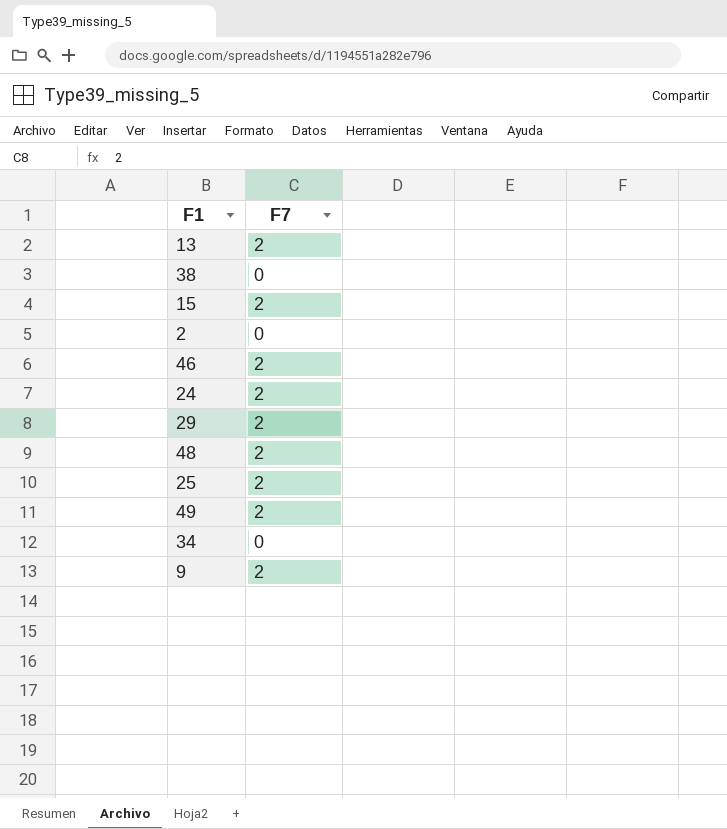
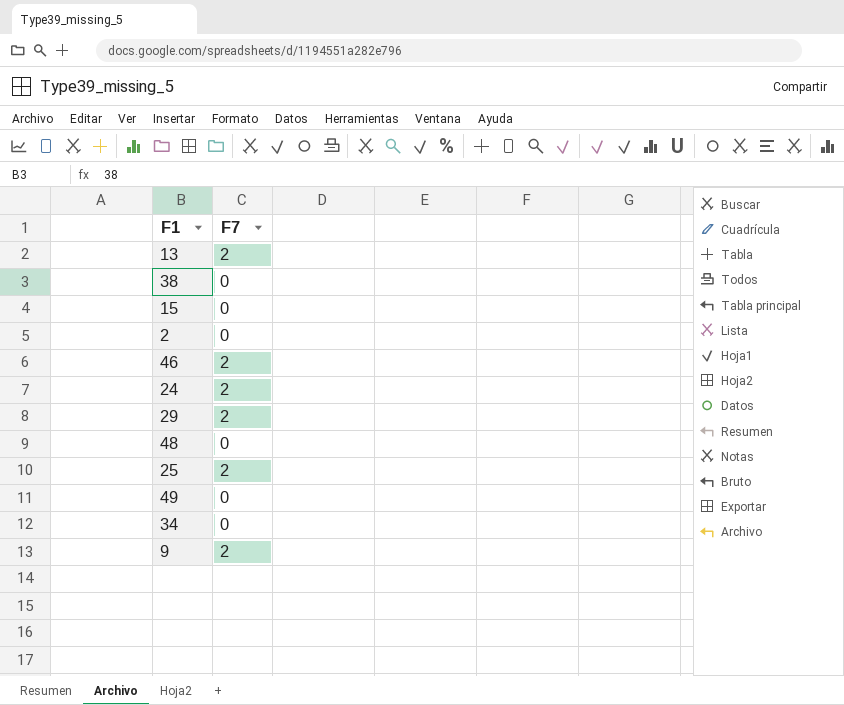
15 | F7: 2 -> 0
48 | F7: 2 -> 0
49 | F7: 2 -> 0

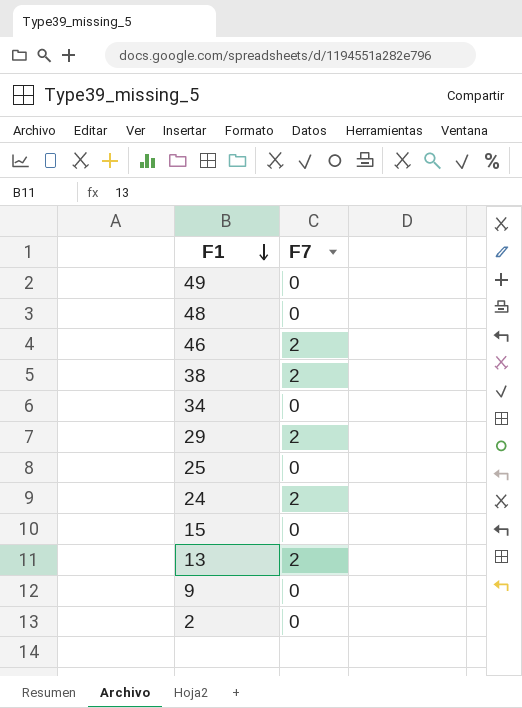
row order: none -> F1 descending
38 | F7: 0 -> 2
25 | F7: 2 -> 0
9 | F7: 2 -> 0

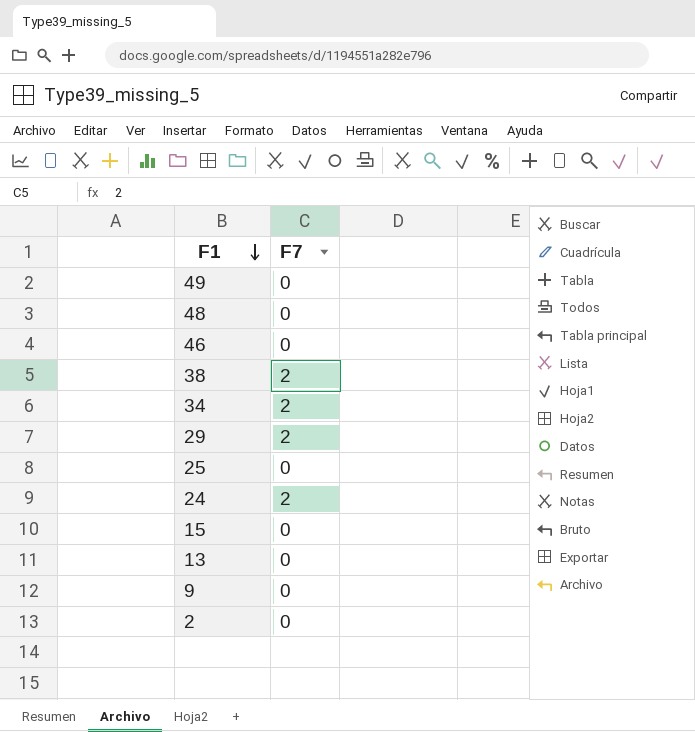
46 | F7: 2 -> 0
34 | F7: 0 -> 2
13 | F7: 2 -> 0

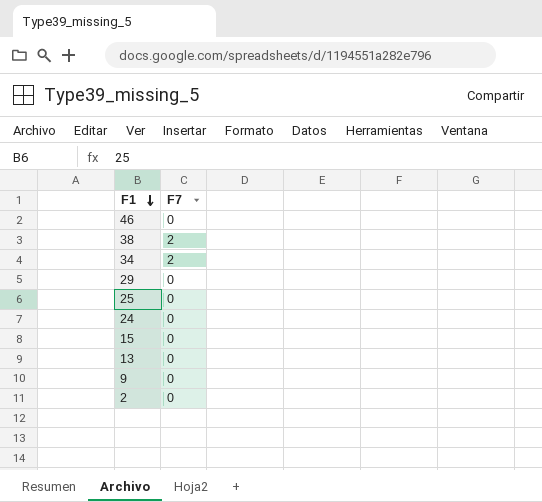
row 49: 0 -> none
row 48: 0 -> none
29 | F7: 2 -> 0
24 | F7: 2 -> 0

